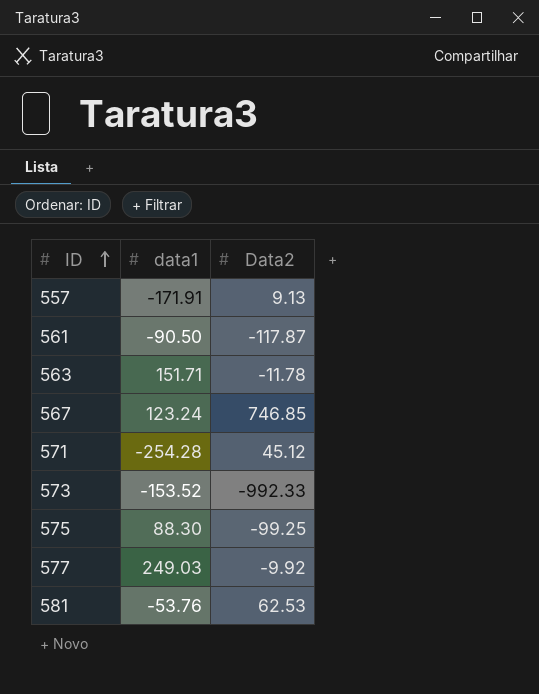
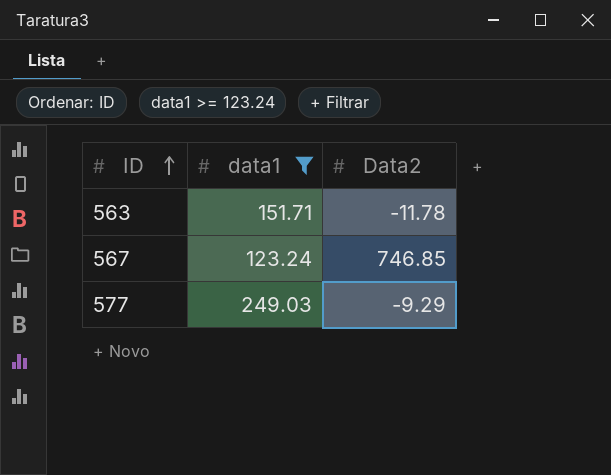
filter: none -> data1 >= 123.24
577 | Data2: -9.92 -> -9.29

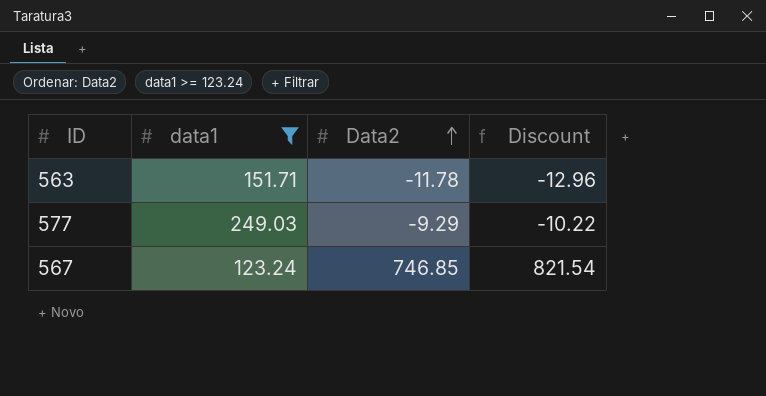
row order: ID ascending -> Data2 ascending
column Discount | formula: none -> [Data2] * 1.1

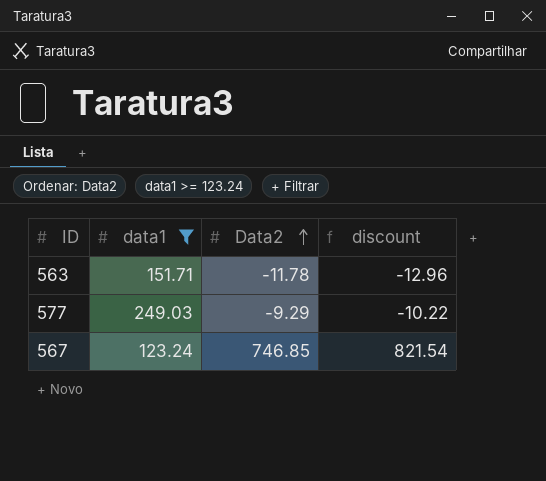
column name: Discount -> discount

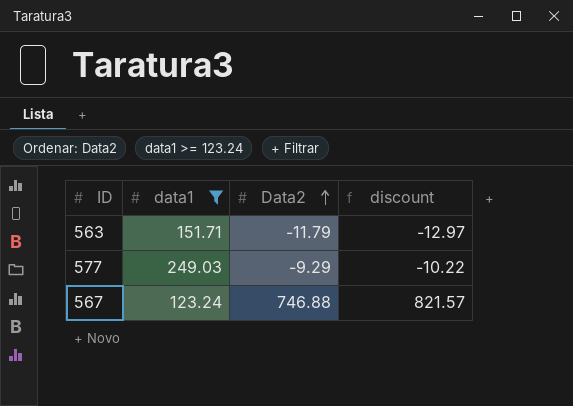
563 | Data2: -11.78 -> -11.79
563 | discount: -12.96 -> -12.97
567 | Data2: 746.85 -> 746.88
567 | discount: 821.54 -> 821.57

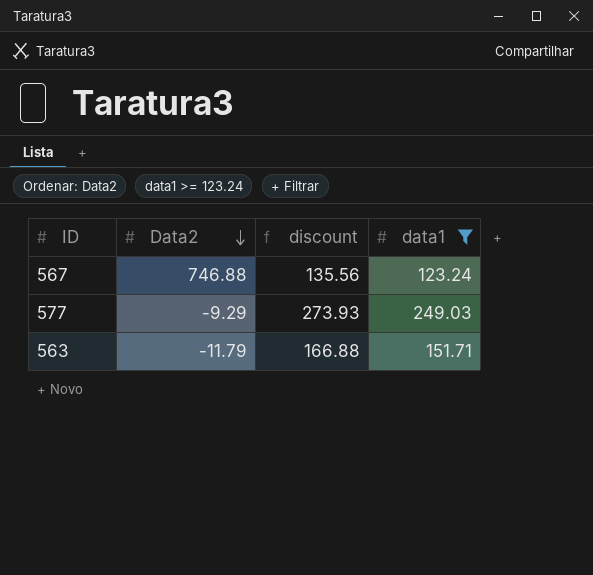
row order: Data2 ascending -> Data2 descending
column discount | formula: [Data2] * 1.1 -> [data1] * 1.1
column data1 | position: 2 -> 4

